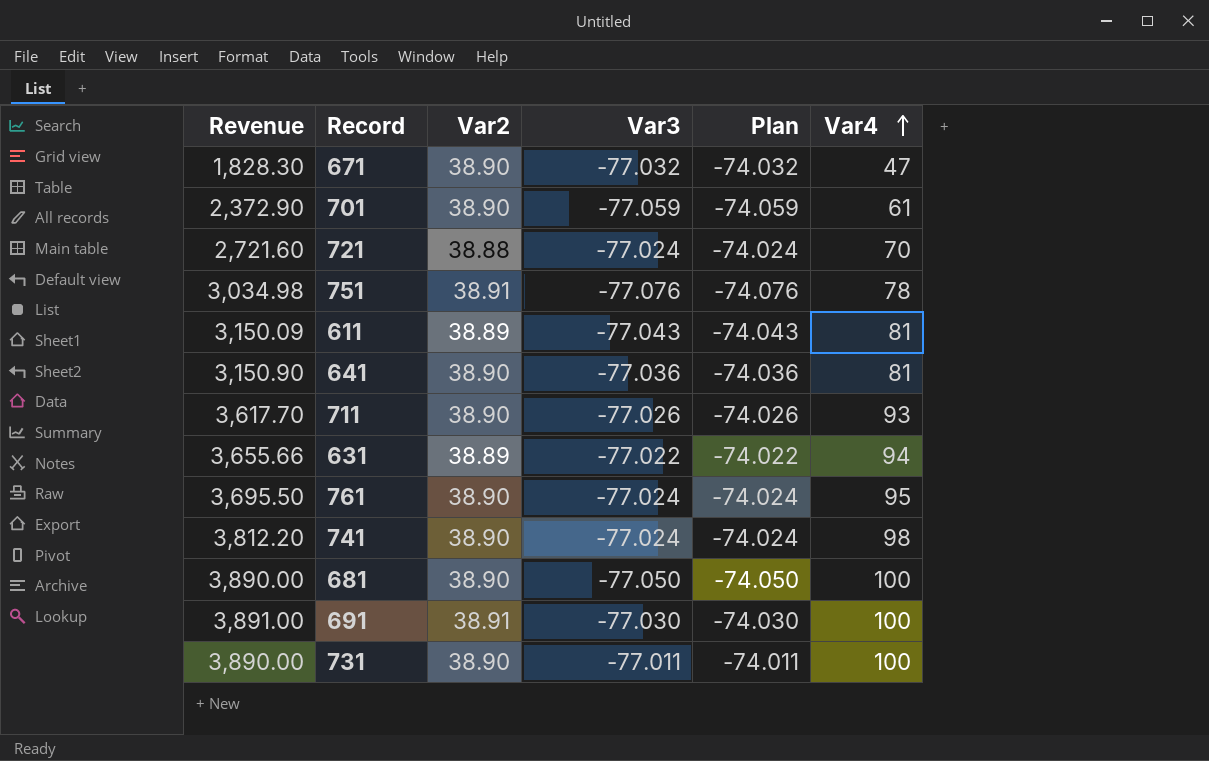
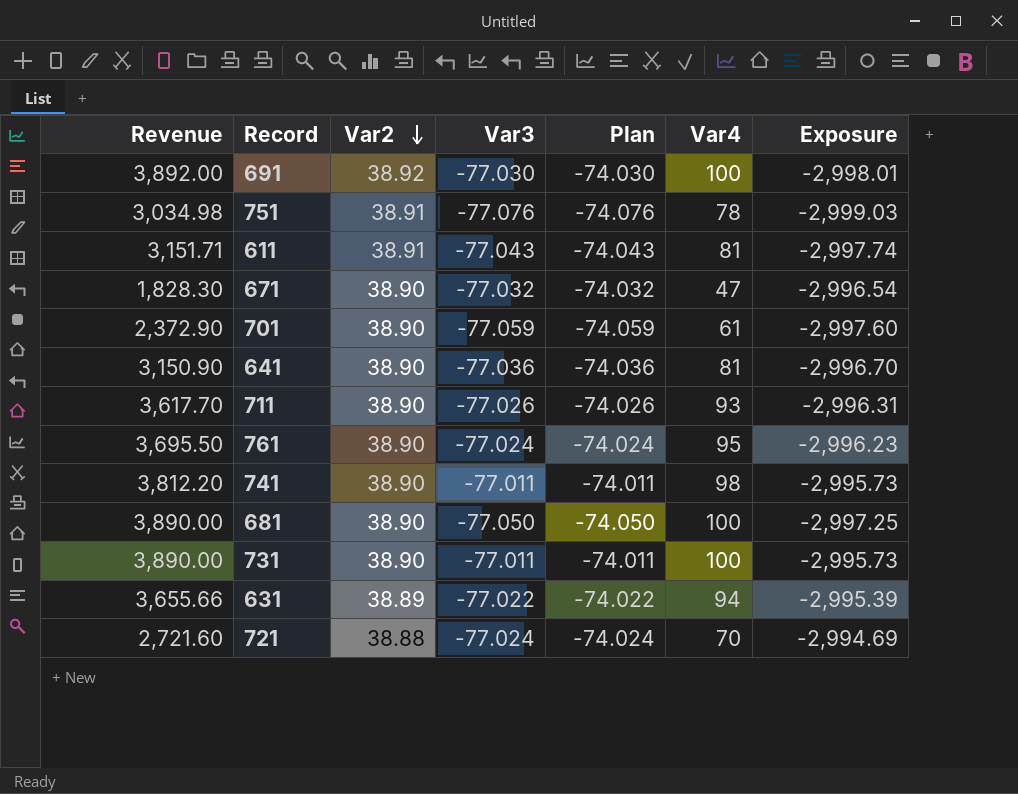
row order: Var4 ascending -> Var2 descending
column Exposure | formula: none -> [Var2] * [Var3]
691 | Revenue: 3,891.00 -> 3,892.00
691 | Var2: 38.91 -> 38.92
611 | Revenue: 3,150.09 -> 3,151.71
611 | Var2: 38.89 -> 38.91
741 | Var3: -77.024 -> -77.011
741 | Plan: -74.024 -> -74.011

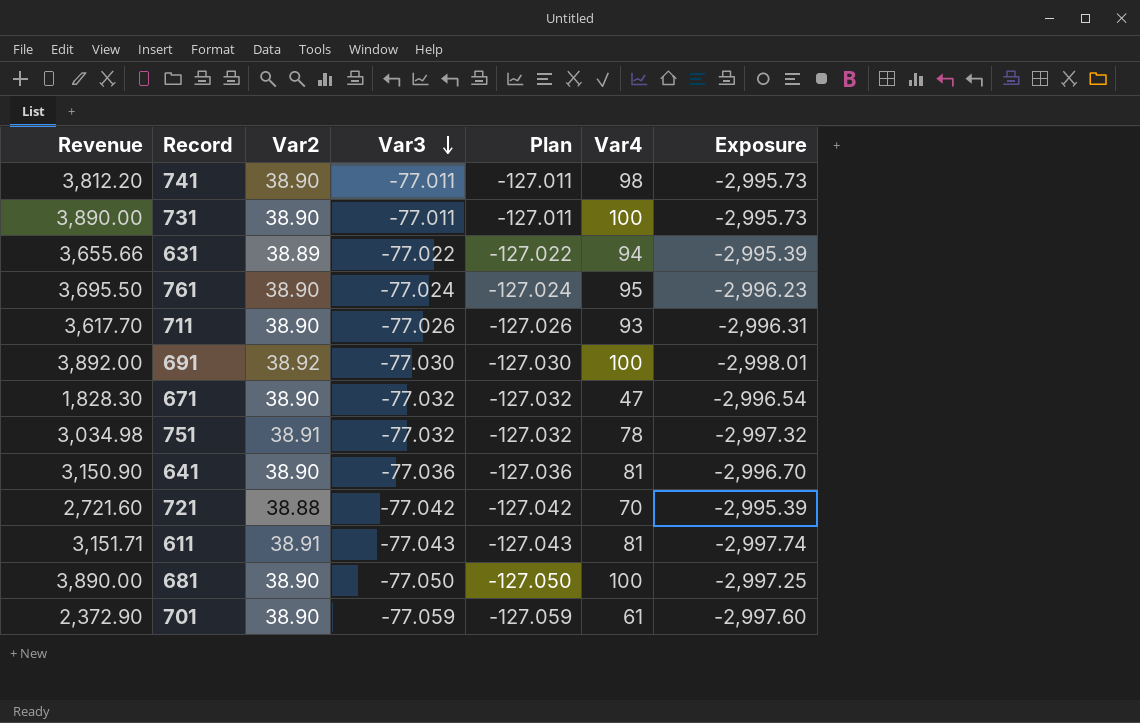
row order: Var2 descending -> Var3 descending
column Plan | formula: [Var3] + 3 -> [Var3] - 50
751 | Var3: -77.076 -> -77.032
751 | Exposure: -2,999.03 -> -2,997.32
721 | Var3: -77.024 -> -77.042
721 | Exposure: -2,994.69 -> -2,995.39

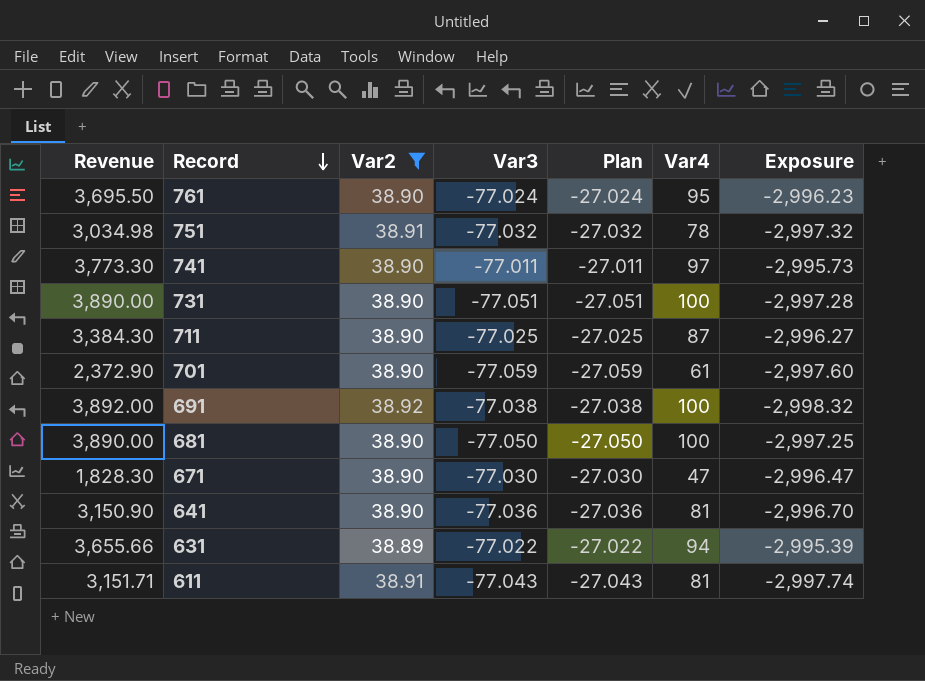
filter: none -> Var2 != 38.88
row order: Var3 descending -> Record descending
column Plan | formula: [Var3] - 50 -> [Var3] + 50
741 | Revenue: 3,812.20 -> 3,773.30
741 | Var4: 98 -> 97
731 | Var3: -77.011 -> -77.051
731 | Exposure: -2,995.73 -> -2,997.28
711 | Revenue: 3,617.70 -> 3,384.30
711 | Var3: -77.026 -> -77.025
711 | Var4: 93 -> 87
711 | Exposure: -2,996.31 -> -2,996.27
691 | Var3: -77.030 -> -77.038
691 | Exposure: -2,998.01 -> -2,998.32
671 | Var3: -77.032 -> -77.030
671 | Exposure: -2,996.54 -> -2,996.47

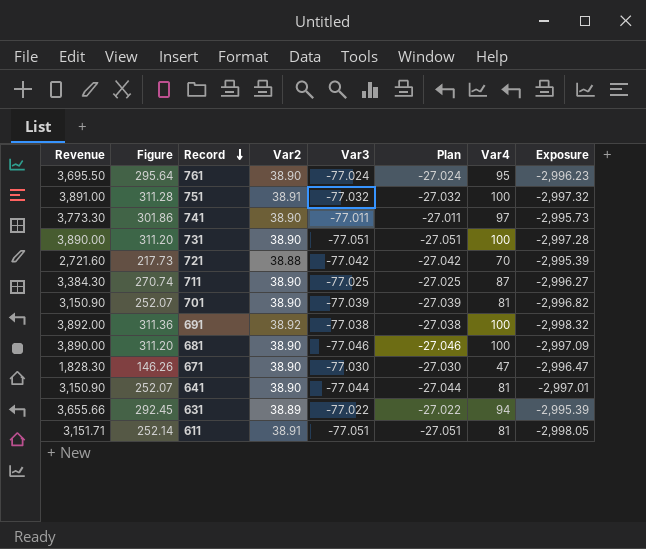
filter: Var2 != 38.88 -> none
column Figure | formula: none -> [Revenue] * 0.08
751 | Revenue: 3,034.98 -> 3,891.00
751 | Var4: 78 -> 100
701 | Revenue: 2,372.90 -> 3,150.90
701 | Var3: -77.059 -> -77.039
701 | Plan: -27.059 -> -27.039
701 | Var4: 61 -> 81
701 | Exposure: -2,997.60 -> -2,996.82
681 | Var3: -77.050 -> -77.046
681 | Plan: -27.050 -> -27.046
681 | Exposure: -2,997.25 -> -2,997.09
641 | Var3: -77.036 -> -77.044
641 | Plan: -27.036 -> -27.044
641 | Exposure: -2,996.70 -> -2,997.01
611 | Var3: -77.043 -> -77.051
611 | Plan: -27.043 -> -27.051
611 | Exposure: -2,997.74 -> -2,998.05

